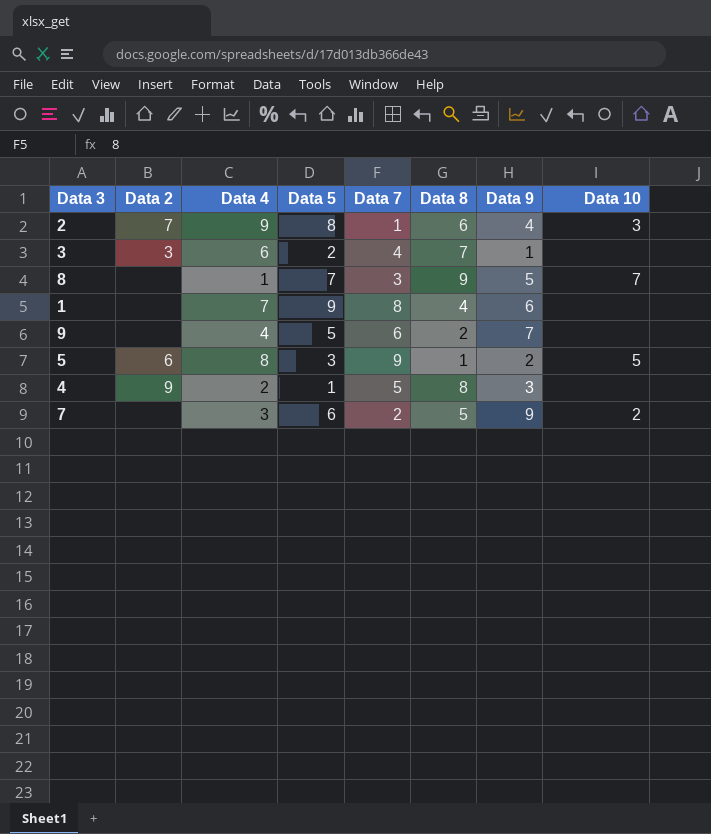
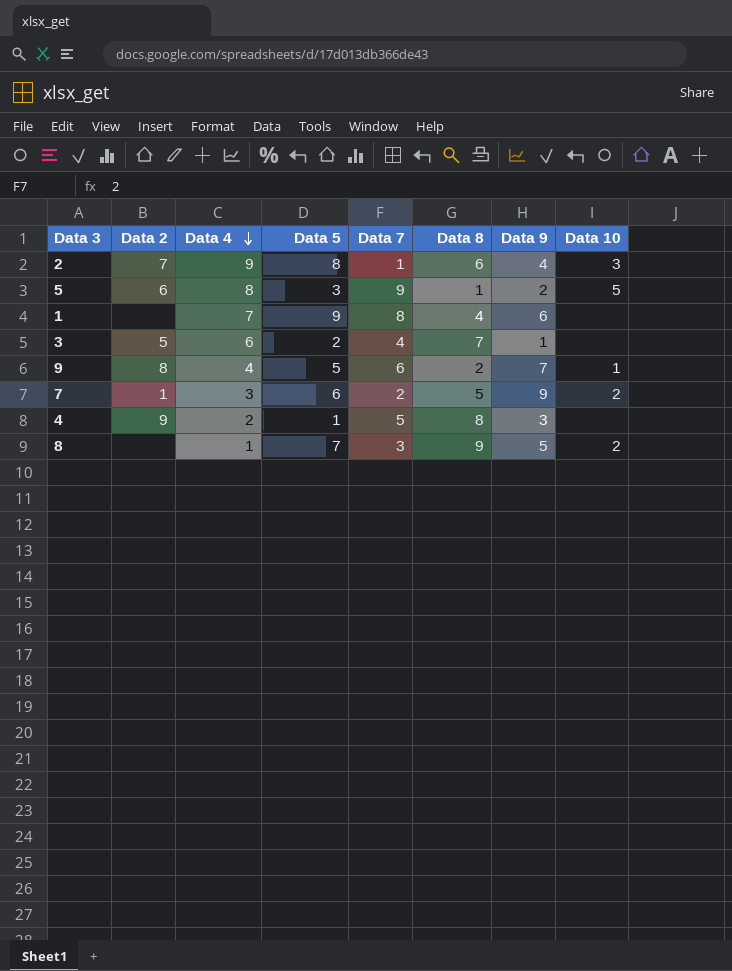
row order: none -> Data 4 descending
3 | Data 2: 3 -> 5
9 | Data 2: none -> 8
9 | Data 10: none -> 1
7 | Data 2: none -> 1
8 | Data 10: 7 -> 2

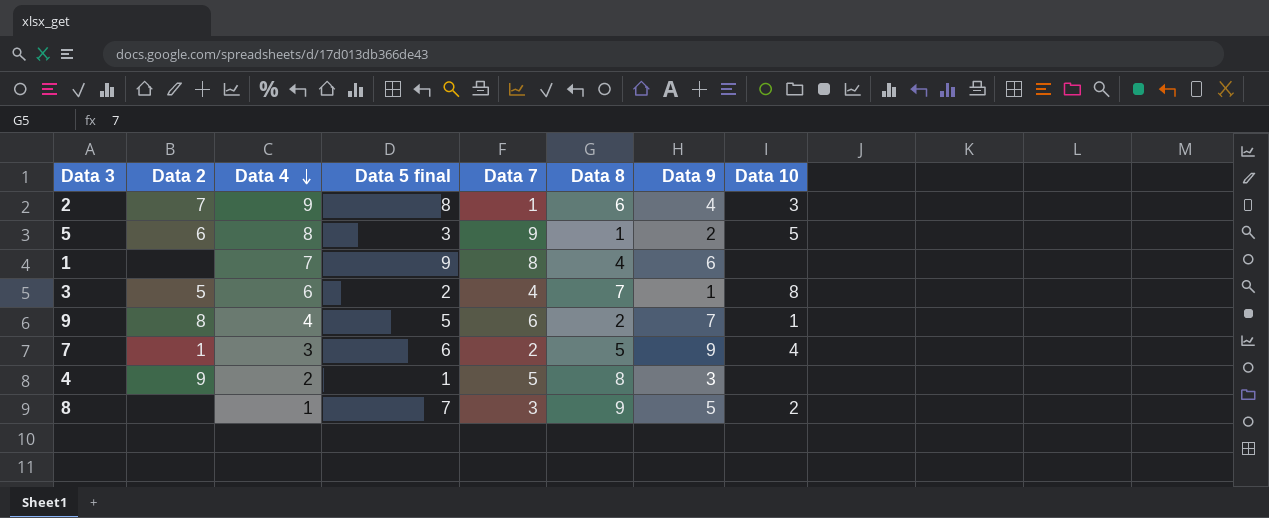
column name: Data 5 -> Data 5 final
3 | Data 10: none -> 8
7 | Data 10: 2 -> 4

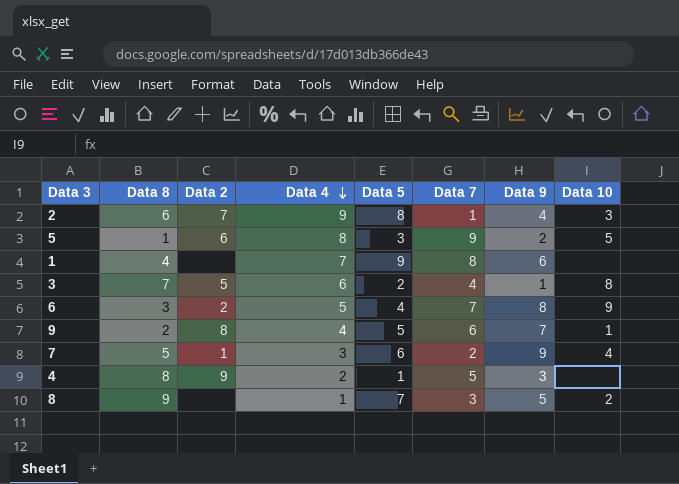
column Data 8 | position: 6 -> 2
column name: Data 5 final -> Data 5
row 6: none -> 3 | 2 | 5 | 4 | 7 | 8 | 9

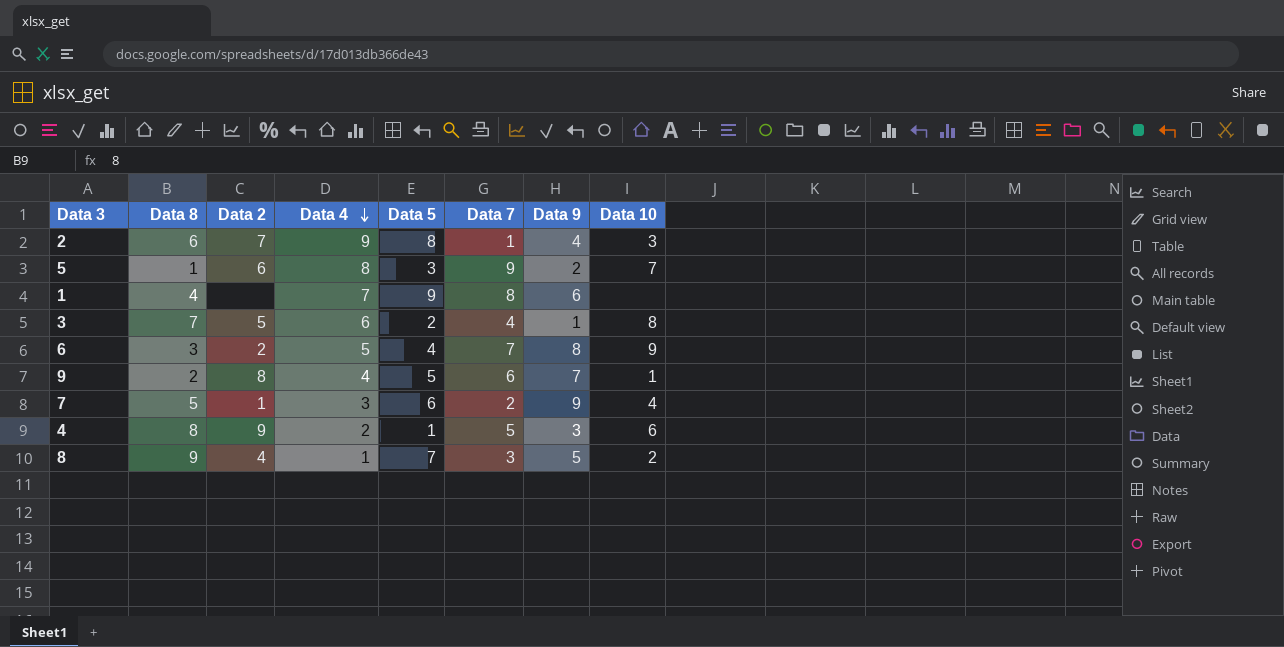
5 | Data 10: 5 -> 7
4 | Data 10: none -> 6
8 | Data 2: none -> 4

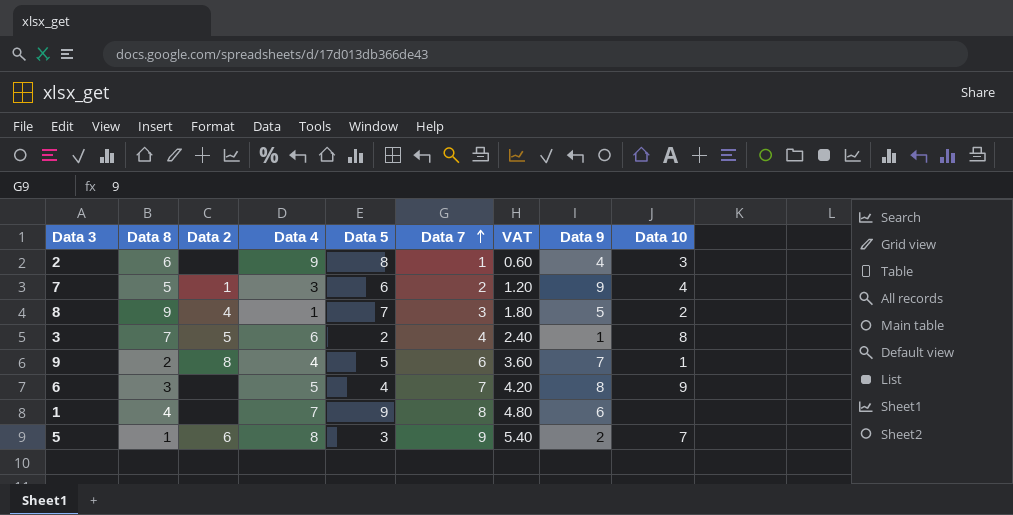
row order: Data 4 descending -> Data 7 ascending
column VAT | formula: none -> [Data 7] * 0.6
row 4: 8 | 9 | 2 | 1 | 5 | 3 | 6 -> none
2 | Data 2: 7 -> none
6 | Data 2: 2 -> none

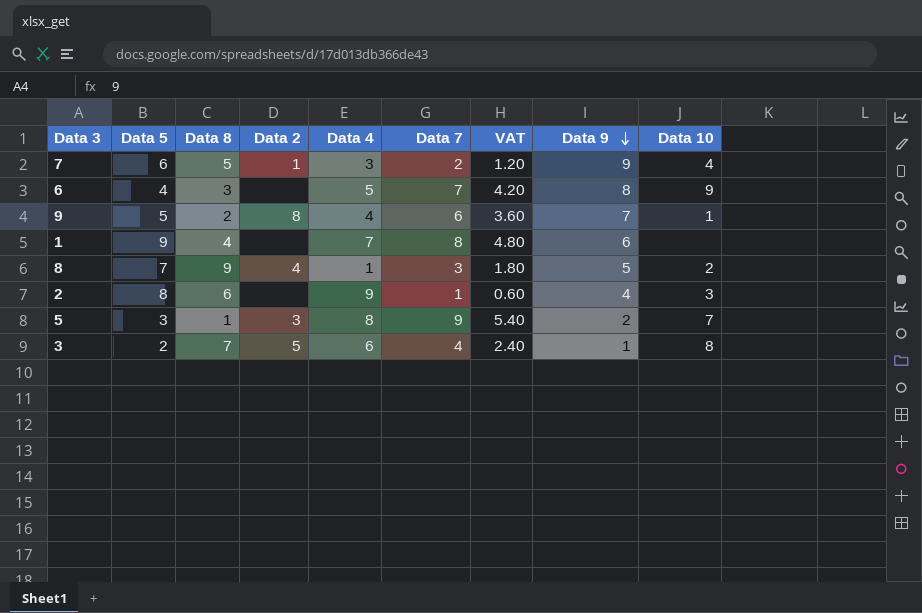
row order: Data 7 ascending -> Data 9 descending
column Data 5 | position: 5 -> 2
5 | Data 2: 6 -> 3

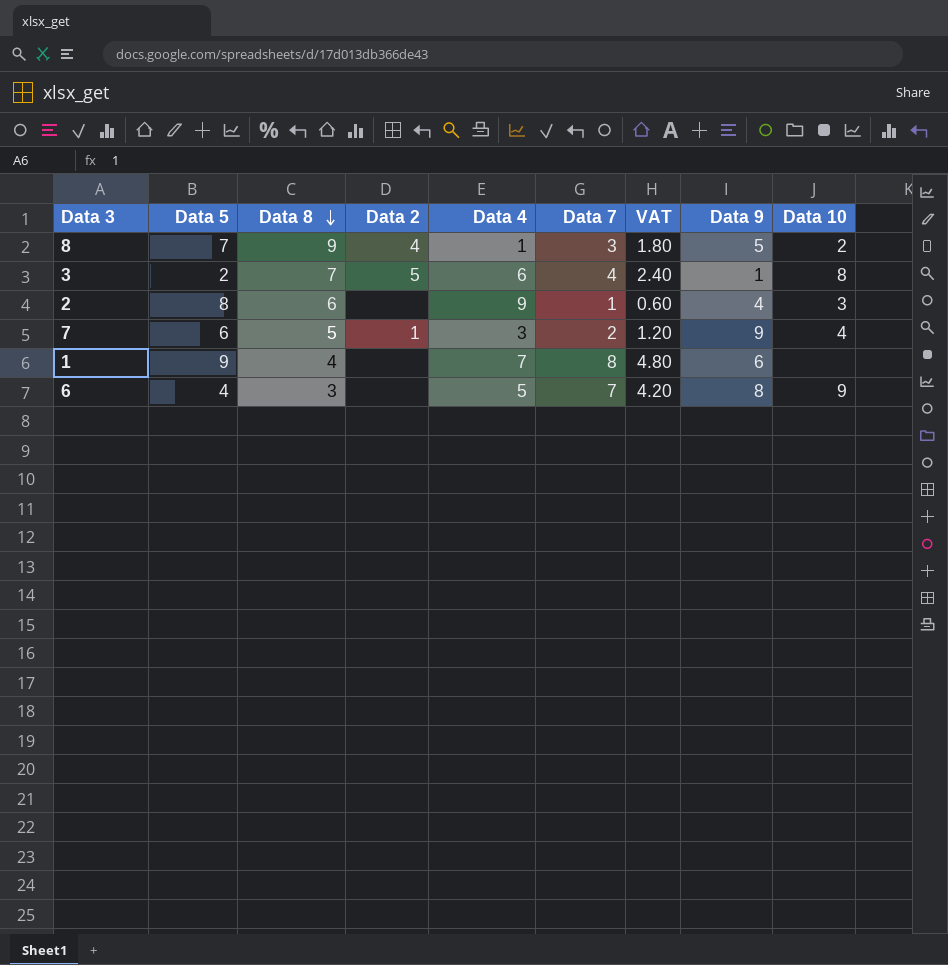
row order: Data 9 descending -> Data 8 descending
row 9: 5 | 2 | 8 | 4 | 6 | 3.60 | 7 | 1 -> none
row 5: 3 | 1 | 3 | 8 | 9 | 5.40 | 2 | 7 -> none

